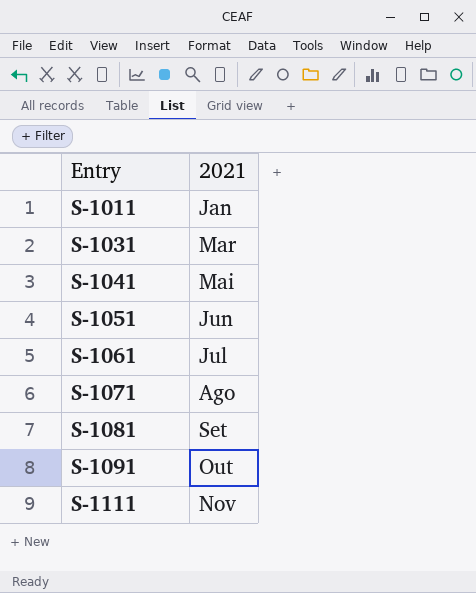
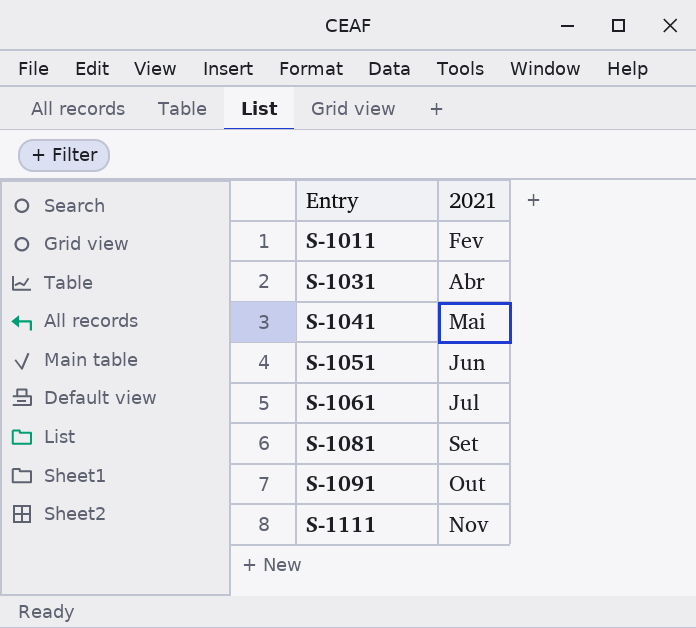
row S-1071: Ago -> none
S-1011 | 2021: Jan -> Fev
S-1031 | 2021: Mar -> Abr

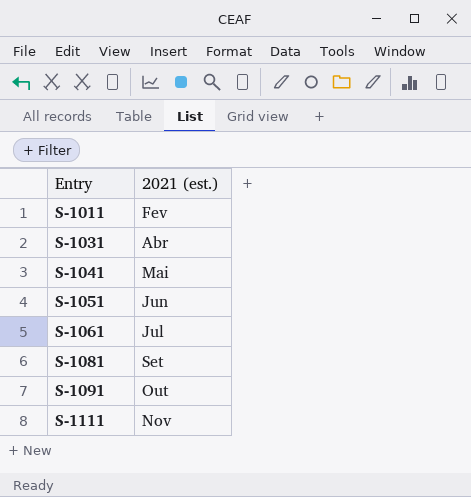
column name: 2021 -> 2021 (est.)

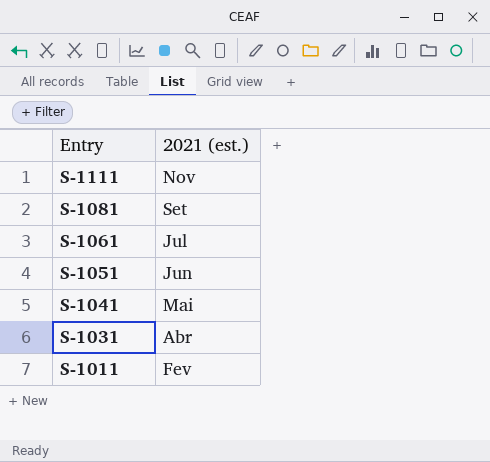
row order: Entry ascending -> Entry descending
row S-1091: Out -> none

